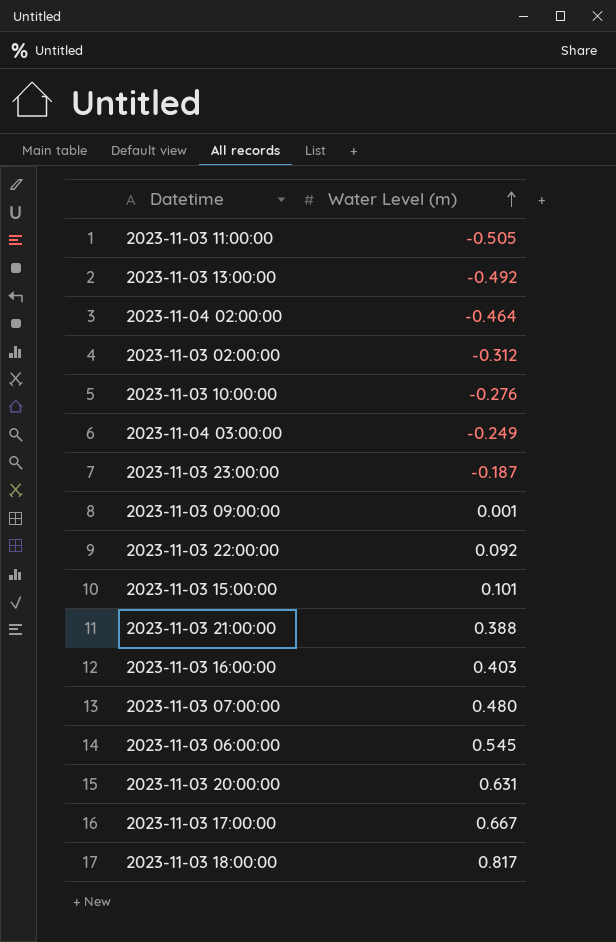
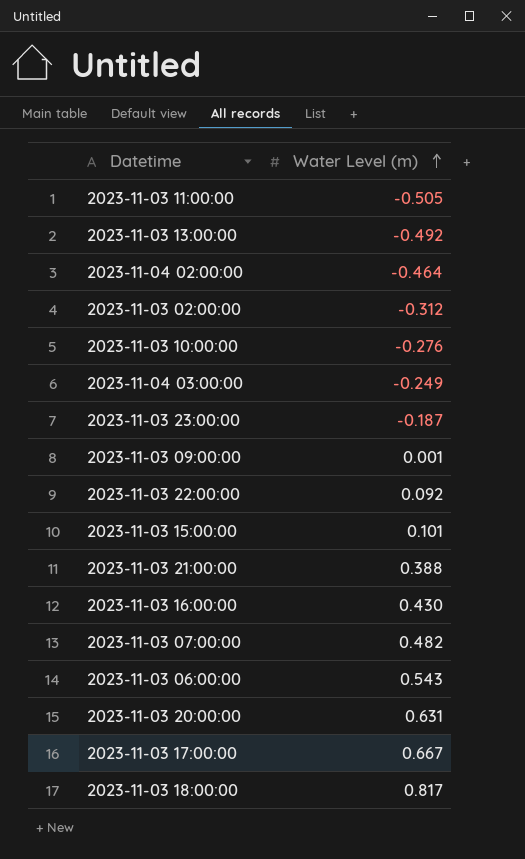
2023-11-03 16:00:00 | Water Level (m): 0.403 -> 0.430
2023-11-03 07:00:00 | Water Level (m): 0.480 -> 0.482
2023-11-03 06:00:00 | Water Level (m): 0.545 -> 0.543

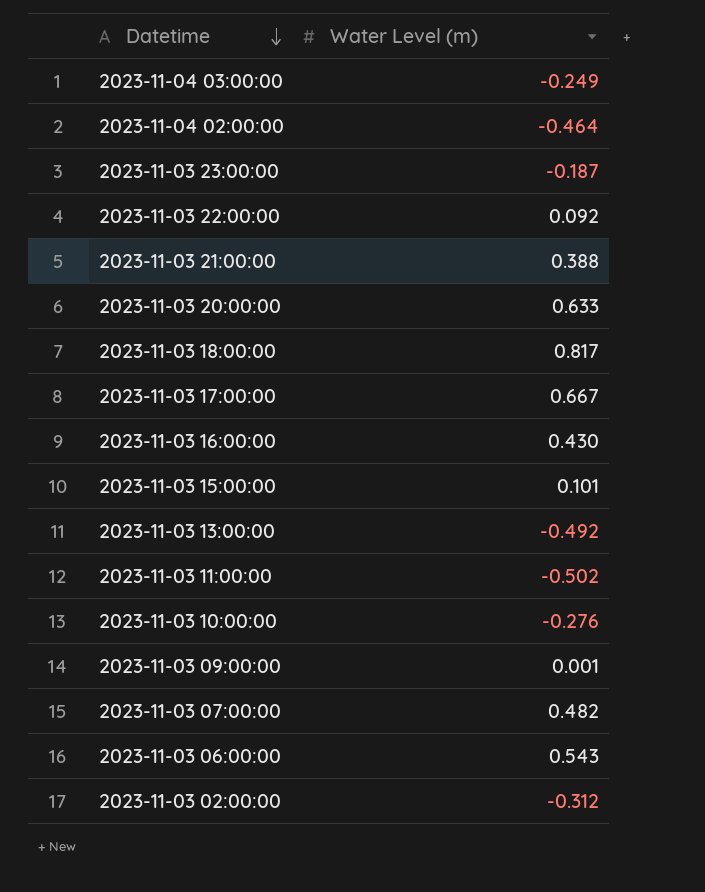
row order: Water Level (m) ascending -> Datetime descending
2023-11-03 20:00:00 | Water Level (m): 0.631 -> 0.633
2023-11-03 11:00:00 | Water Level (m): -0.505 -> -0.502

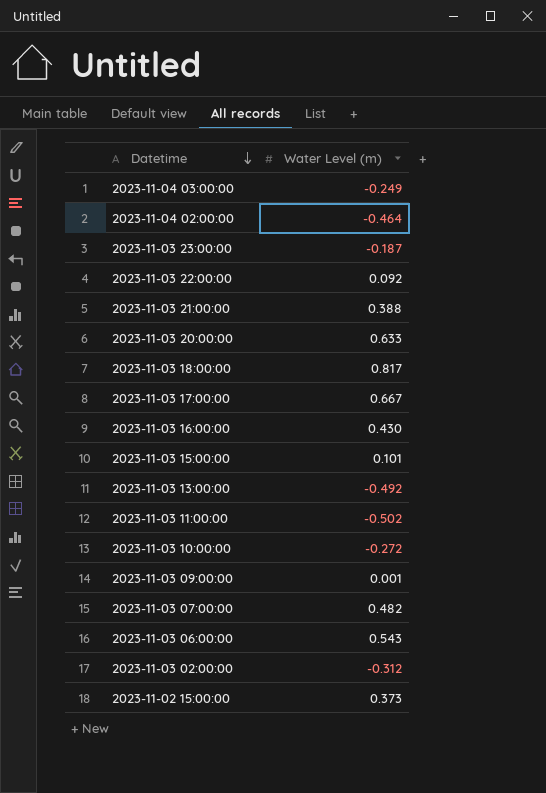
2023-11-03 10:00:00 | Water Level (m): -0.276 -> -0.272
row 2023-11-02 15:00:00: none -> 0.373

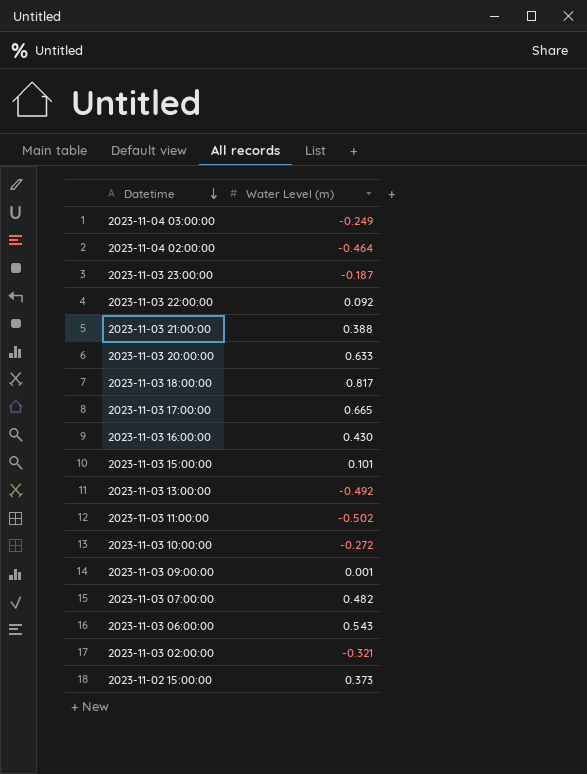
2023-11-03 17:00:00 | Water Level (m): 0.667 -> 0.665
2023-11-03 02:00:00 | Water Level (m): -0.312 -> -0.321

